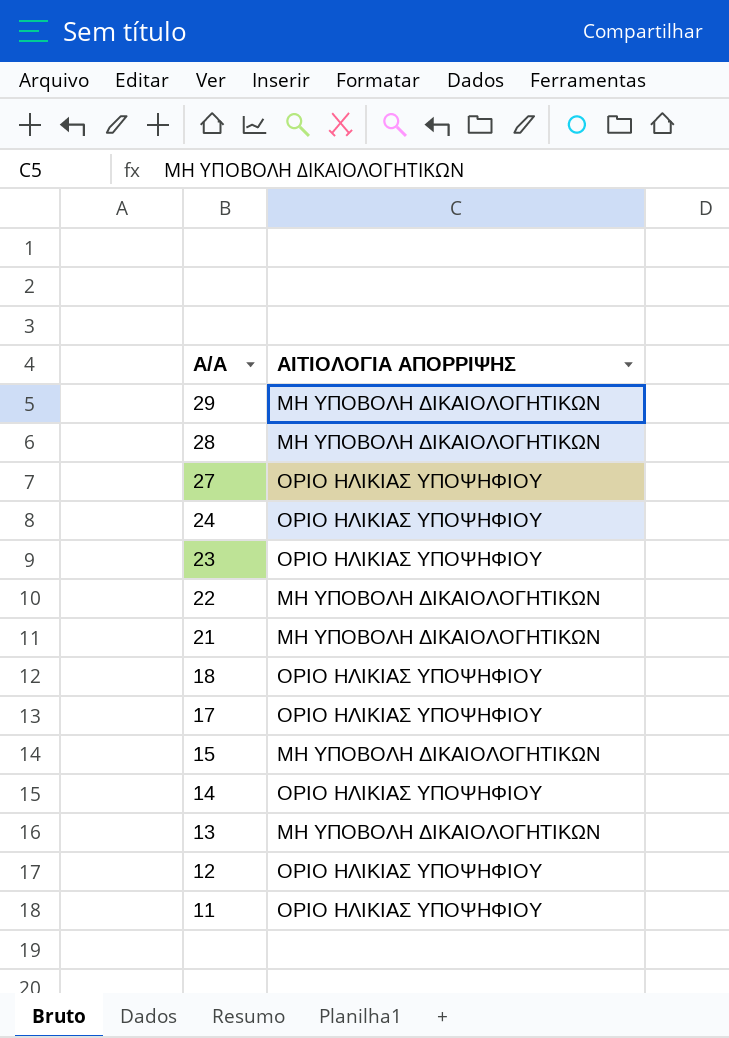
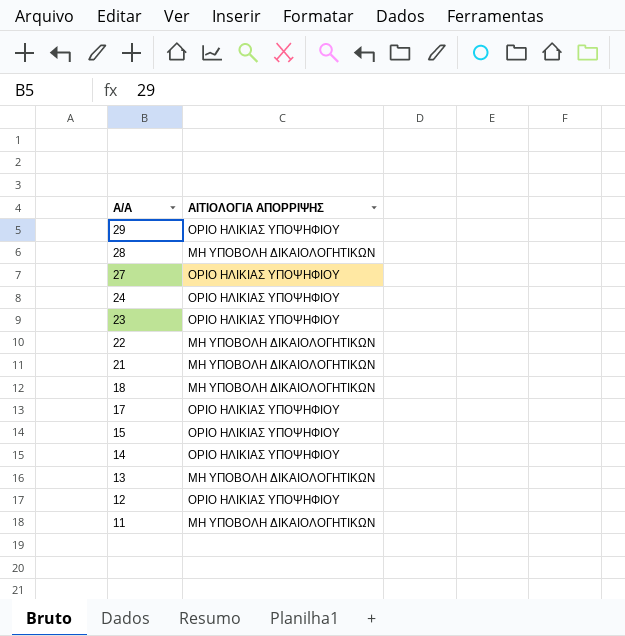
29 | ΑΙΤΙΟΛΟΓΙΑ ΑΠΟΡΡΙΨΗΣ: ΜΗ ΥΠΟΒΟΛΗ ΔΙΚΑΙΟΛΟΓΗΤΙΚΩΝ -> ΟΡΙΟ ΗΛΙΚΙΑΣ ΥΠΟΨΗΦΙΟΥ
18 | ΑΙΤΙΟΛΟΓΙΑ ΑΠΟΡΡΙΨΗΣ: ΟΡΙΟ ΗΛΙΚΙΑΣ ΥΠΟΨΗΦΙΟΥ -> ΜΗ ΥΠΟΒΟΛΗ ΔΙΚΑΙΟΛΟΓΗΤΙΚΩΝ
15 | ΑΙΤΙΟΛΟΓΙΑ ΑΠΟΡΡΙΨΗΣ: ΜΗ ΥΠΟΒΟΛΗ ΔΙΚΑΙΟΛΟΓΗΤΙΚΩΝ -> ΟΡΙΟ ΗΛΙΚΙΑΣ ΥΠΟΨΗΦΙΟΥ
11 | ΑΙΤΙΟΛΟΓΙΑ ΑΠΟΡΡΙΨΗΣ: ΟΡΙΟ ΗΛΙΚΙΑΣ ΥΠΟΨΗΦΙΟΥ -> ΜΗ ΥΠΟΒΟΛΗ ΔΙΚΑΙΟΛΟΓΗΤΙΚΩΝ

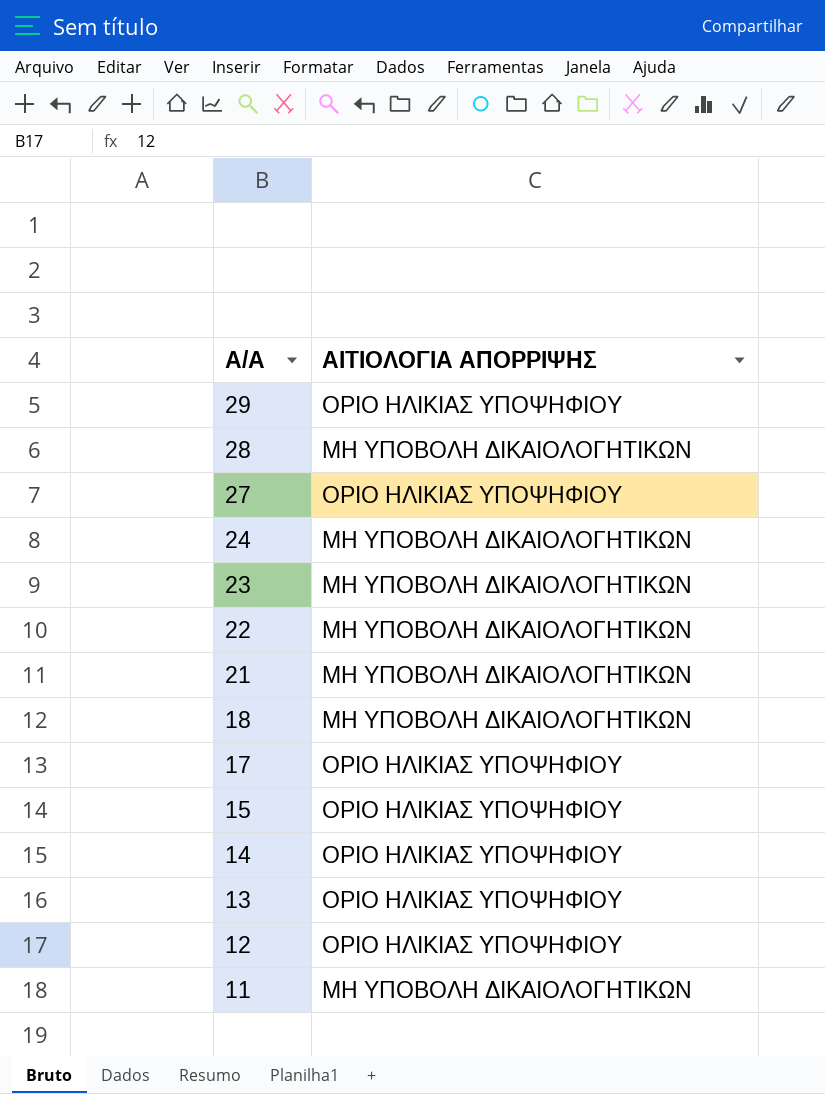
24 | ΑΙΤΙΟΛΟΓΙΑ ΑΠΟΡΡΙΨΗΣ: ΟΡΙΟ ΗΛΙΚΙΑΣ ΥΠΟΨΗΦΙΟΥ -> ΜΗ ΥΠΟΒΟΛΗ ΔΙΚΑΙΟΛΟΓΗΤΙΚΩΝ
23 | ΑΙΤΙΟΛΟΓΙΑ ΑΠΟΡΡΙΨΗΣ: ΟΡΙΟ ΗΛΙΚΙΑΣ ΥΠΟΨΗΦΙΟΥ -> ΜΗ ΥΠΟΒΟΛΗ ΔΙΚΑΙΟΛΟΓΗΤΙΚΩΝ
13 | ΑΙΤΙΟΛΟΓΙΑ ΑΠΟΡΡΙΨΗΣ: ΜΗ ΥΠΟΒΟΛΗ ΔΙΚΑΙΟΛΟΓΗΤΙΚΩΝ -> ΟΡΙΟ ΗΛΙΚΙΑΣ ΥΠΟΨΗΦΙΟΥ

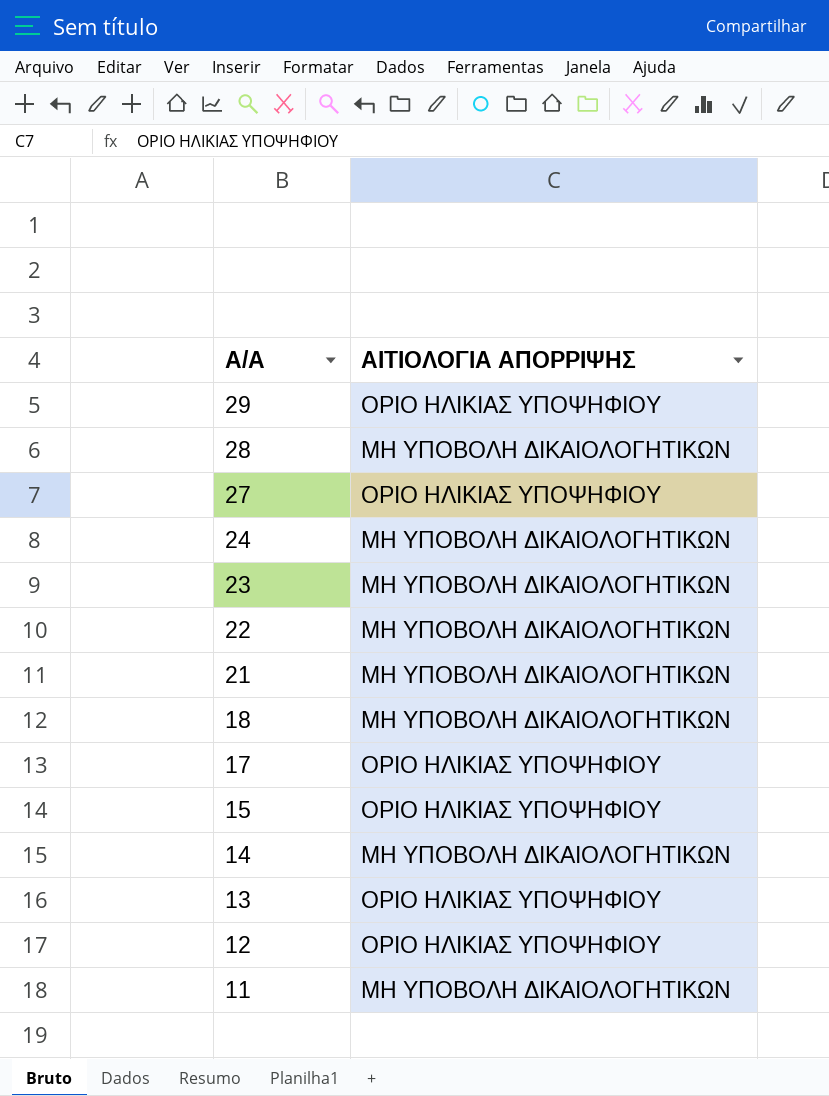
14 | ΑΙΤΙΟΛΟΓΙΑ ΑΠΟΡΡΙΨΗΣ: ΟΡΙΟ ΗΛΙΚΙΑΣ ΥΠΟΨΗΦΙΟΥ -> ΜΗ ΥΠΟΒΟΛΗ ΔΙΚΑΙΟΛΟΓΗΤΙΚΩΝ

